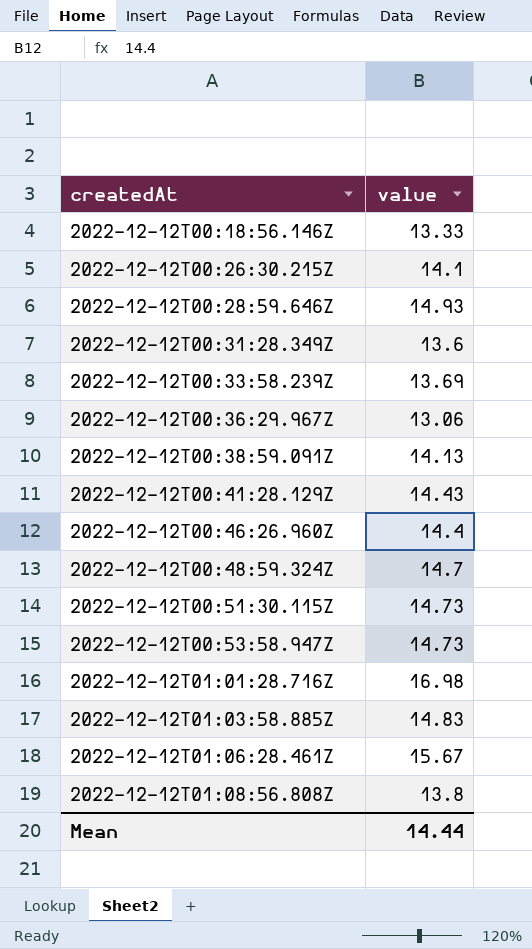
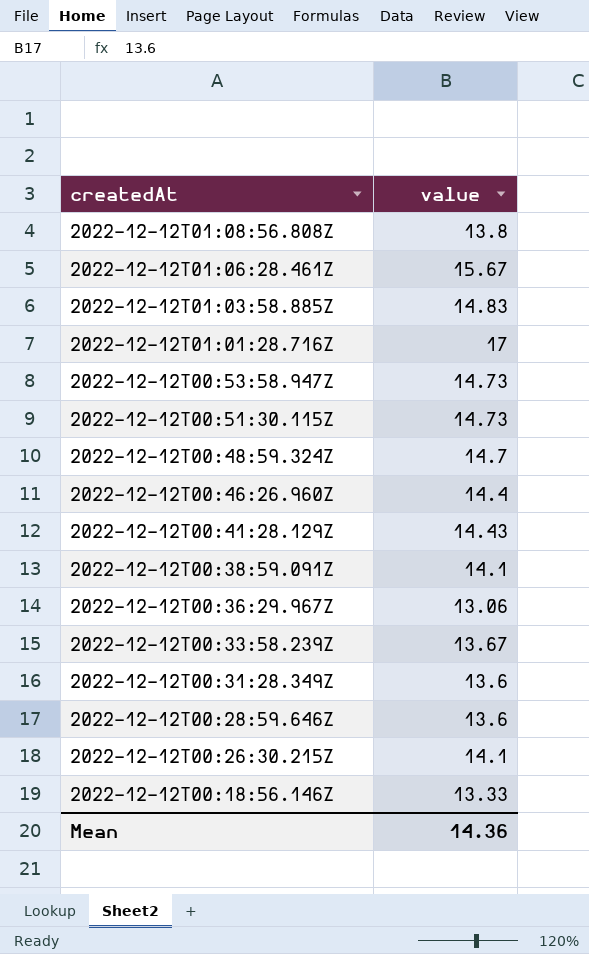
row order: createdAt ascending -> createdAt descending
2022-12-12T01:01:28.716Z | value: 16.98 -> 17
2022-12-12T00:38:59.091Z | value: 14.13 -> 14.1
2022-12-12T00:33:58.239Z | value: 13.69 -> 13.67
2022-12-12T00:28:59.646Z | value: 14.93 -> 13.6
Mean | value: 14.44 -> 14.36

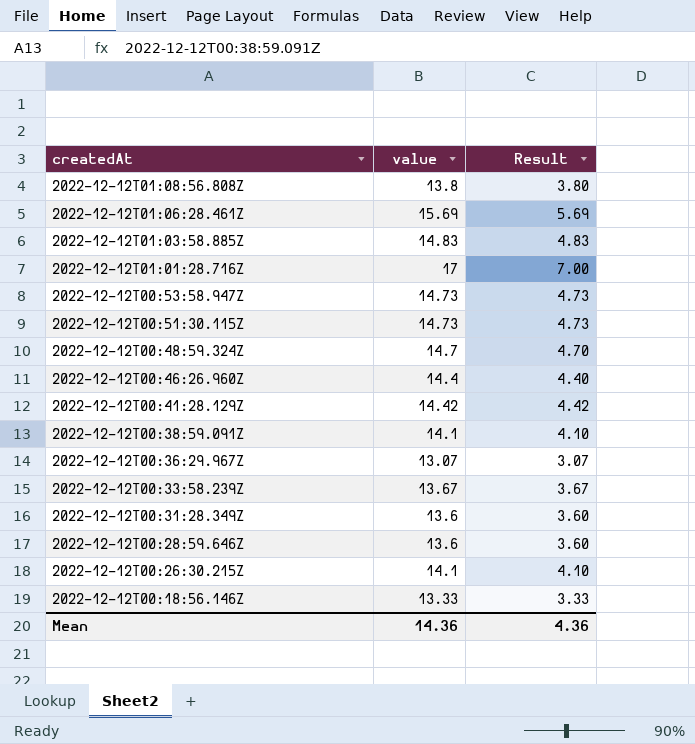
column Result | formula: none -> [value] - 10
2022-12-12T01:06:28.461Z | value: 15.67 -> 15.69
2022-12-12T00:41:28.129Z | value: 14.43 -> 14.42
2022-12-12T00:36:29.967Z | value: 13.06 -> 13.07

